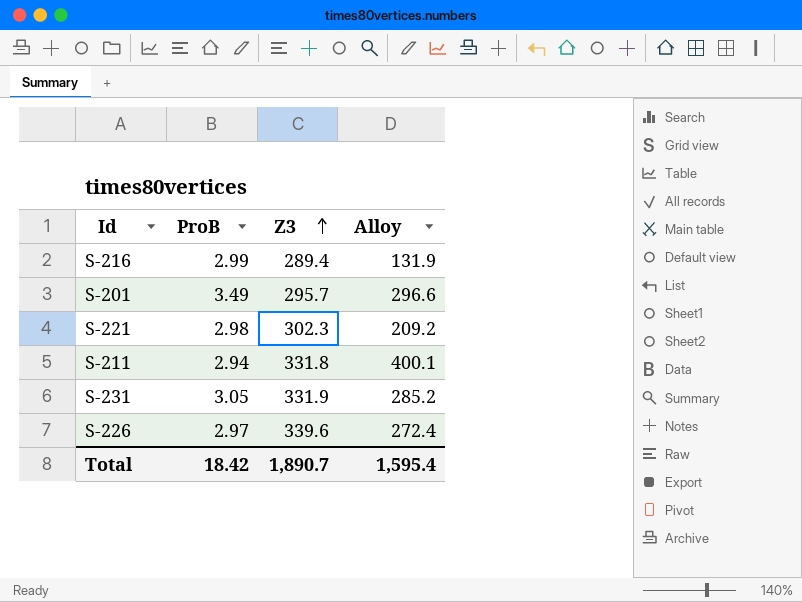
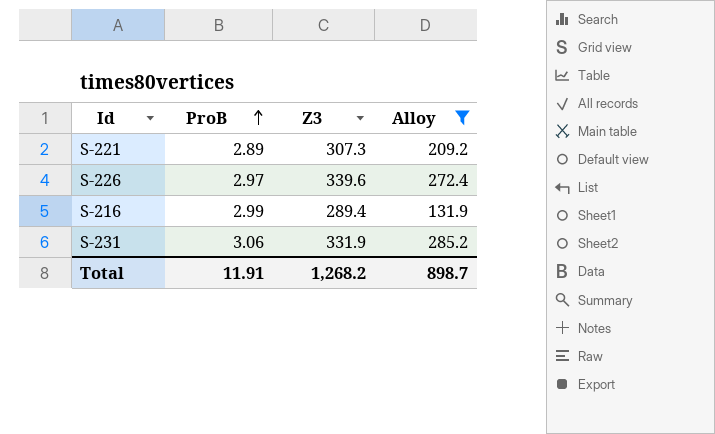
filter: none -> Alloy <= 285.2
row order: Z3 ascending -> ProB ascending
S-221 | ProB: 2.98 -> 2.89
S-221 | Z3: 302.3 -> 307.3
S-231 | ProB: 3.05 -> 3.06
Total | ProB: 18.42 -> 11.91
Total | Z3: 1,890.7 -> 1,268.2
Total | Alloy: 1,595.4 -> 898.7

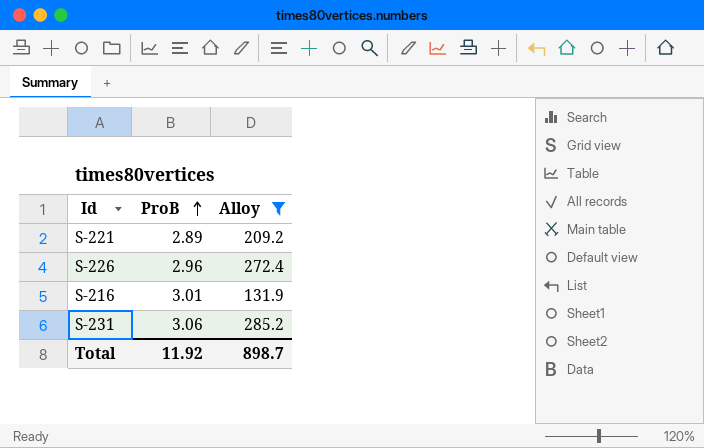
column Z3 | position: 3 -> none
S-226 | ProB: 2.97 -> 2.96
S-216 | ProB: 2.99 -> 3.01
Total | ProB: 11.91 -> 11.92

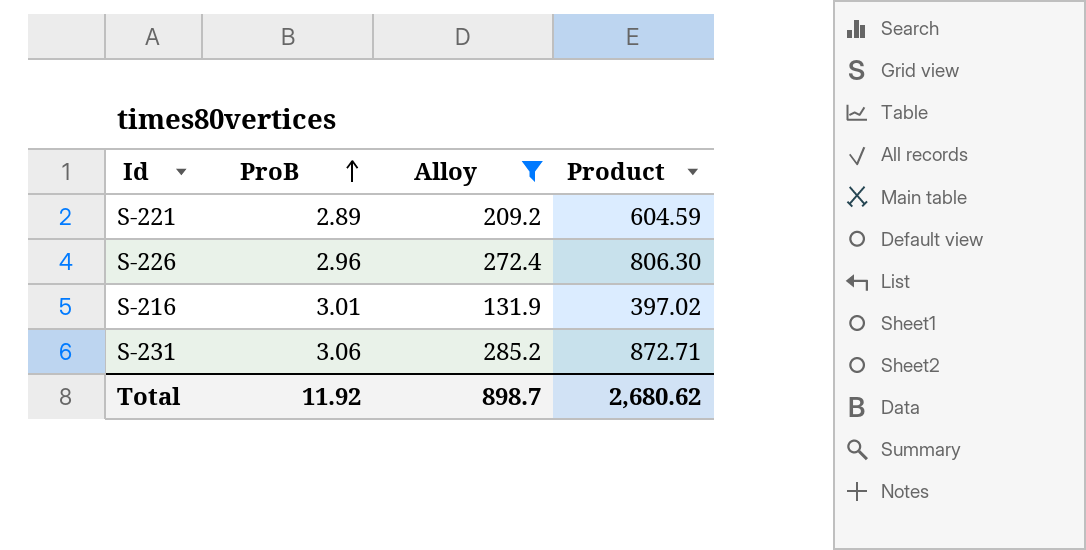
column Product | formula: none -> [ProB] * [Alloy]

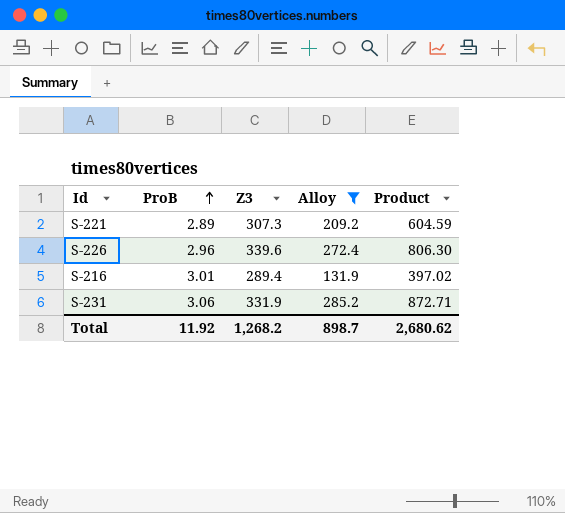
column Z3 | position: none -> 3

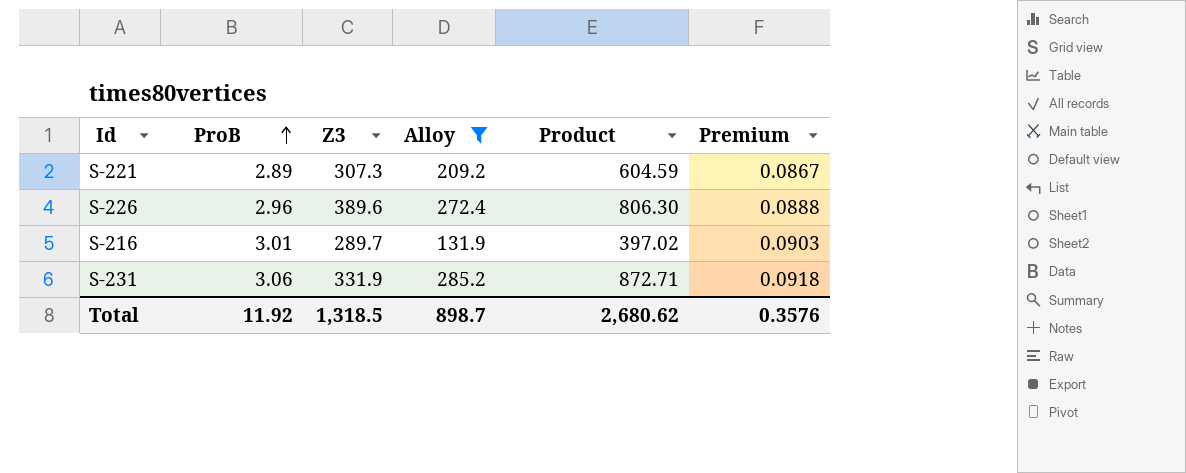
column Premium | formula: none -> [ProB] * 0.03
S-226 | Z3: 339.6 -> 389.6
S-216 | Z3: 289.4 -> 289.7
Total | Z3: 1,268.2 -> 1,318.5

